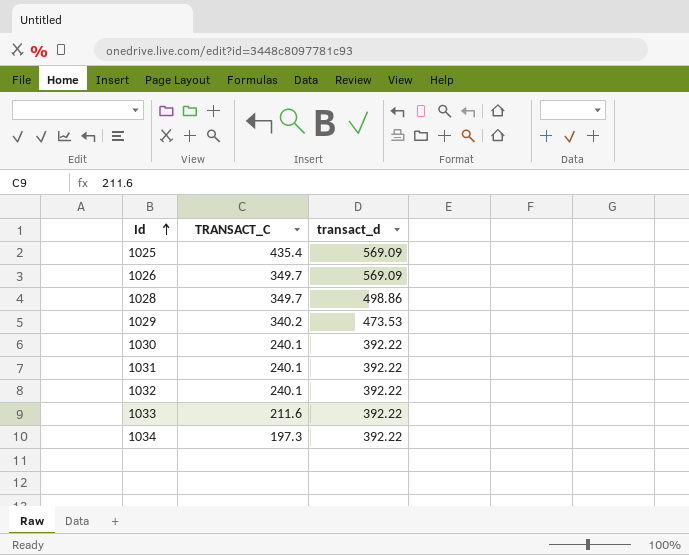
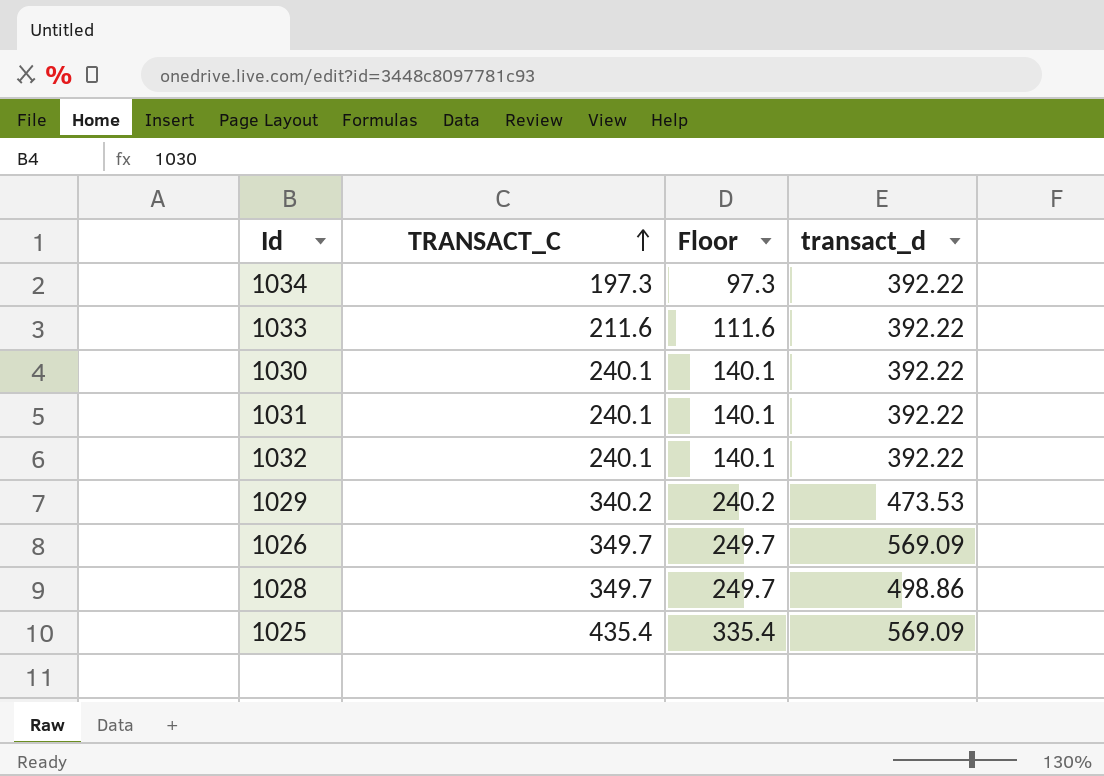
row order: Id ascending -> TRANSACT_C ascending
column Floor | formula: none -> [TRANSACT_C] - 100

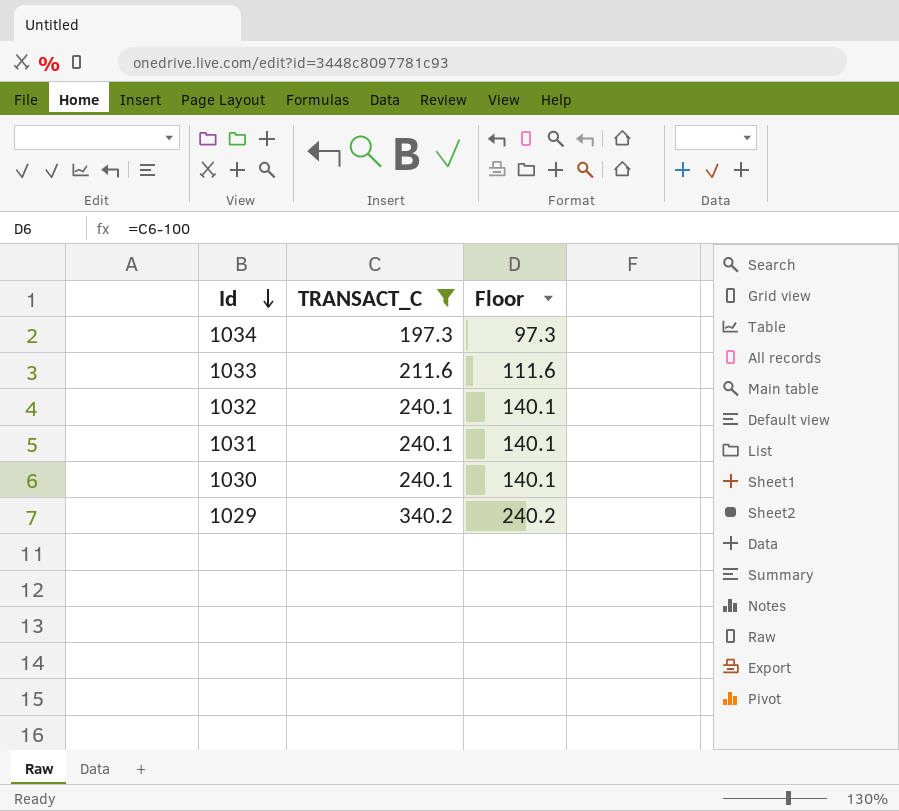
filter: none -> TRANSACT_C <= 340.2
row order: TRANSACT_C ascending -> Id descending
column transact_d | position: 4 -> none

